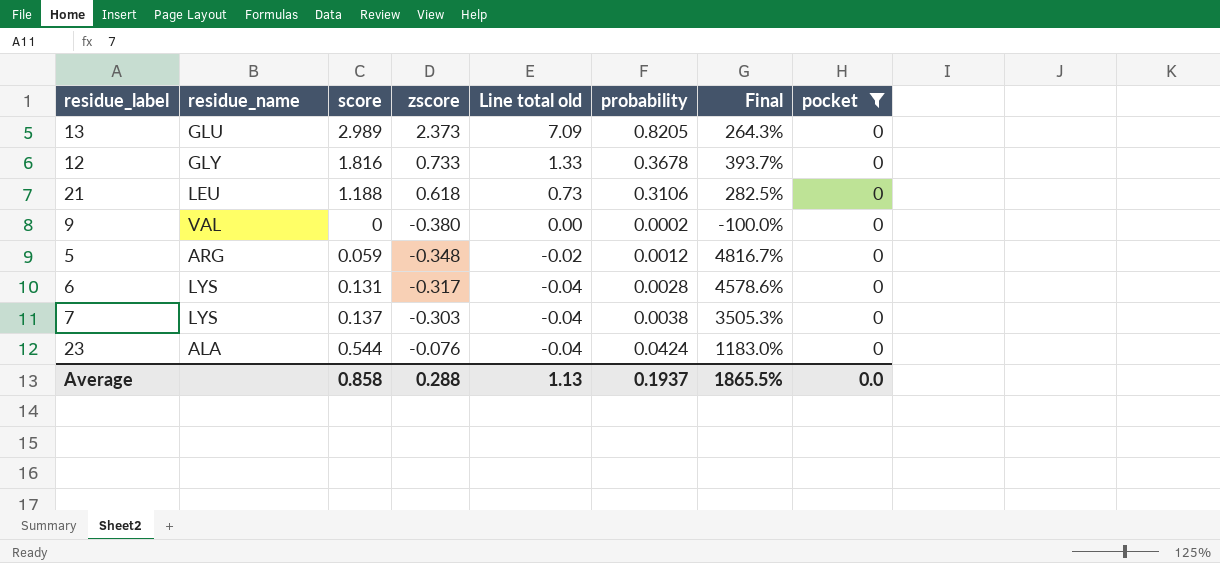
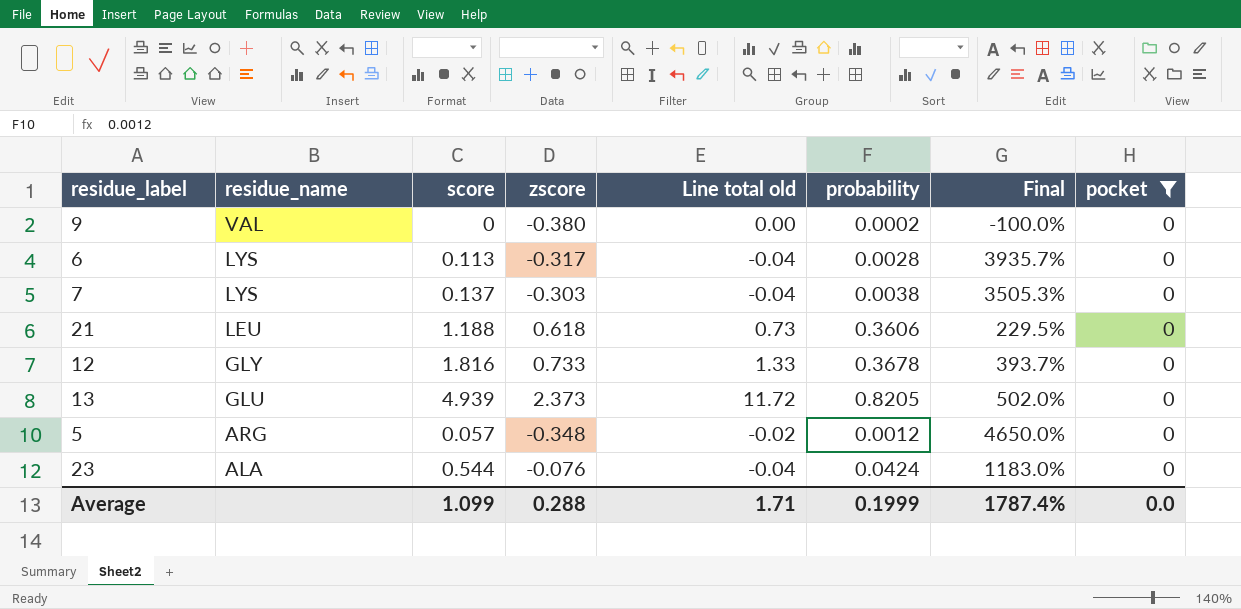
row order: Line total old descending -> residue_name descending
6 | score: 0.131 -> 0.113
6 | Final: 4578.6% -> 3935.7%
21 | probability: 0.3106 -> 0.3606
21 | Final: 282.5% -> 229.5%
13 | score: 2.989 -> 4.939
13 | Line total old: 7.09 -> 11.72
13 | Final: 264.3% -> 502.0%
5 | score: 0.059 -> 0.057
5 | Final: 4816.7% -> 4650.0%
Average | score: 0.858 -> 1.099
Average | Line total old: 1.13 -> 1.71
Average | probability: 0.1937 -> 0.1999
Average | Final: 1865.5% -> 1787.4%

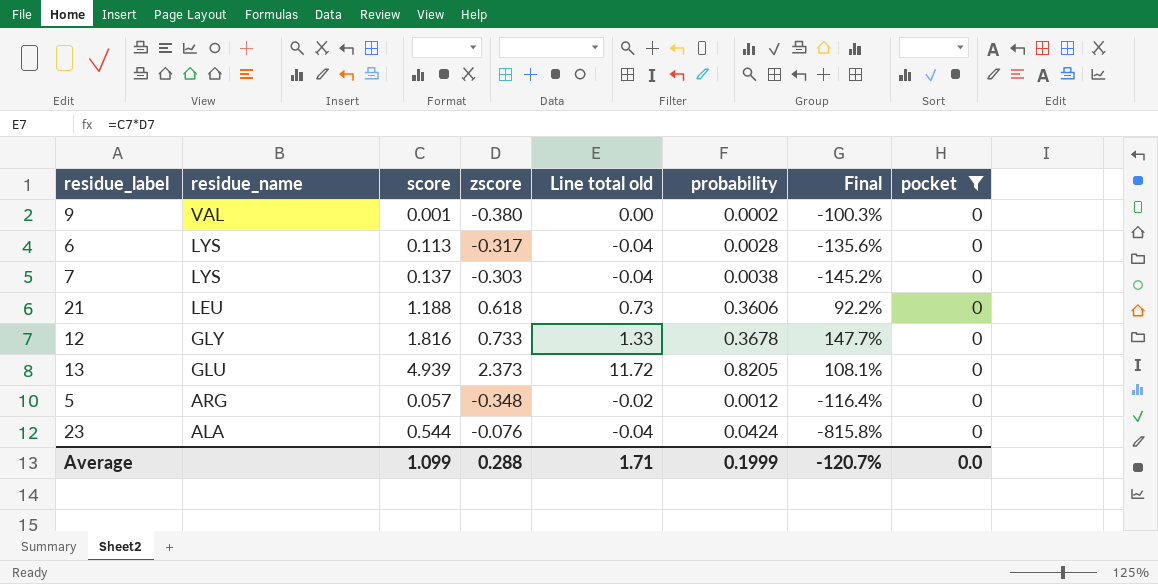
column Final | formula: ([score] - [probability]) / [probability] -> ([score] - [zscore]) / [zscore]
9 | score: 0 -> 0.001
Average | Final: 1787.4% -> -120.7%

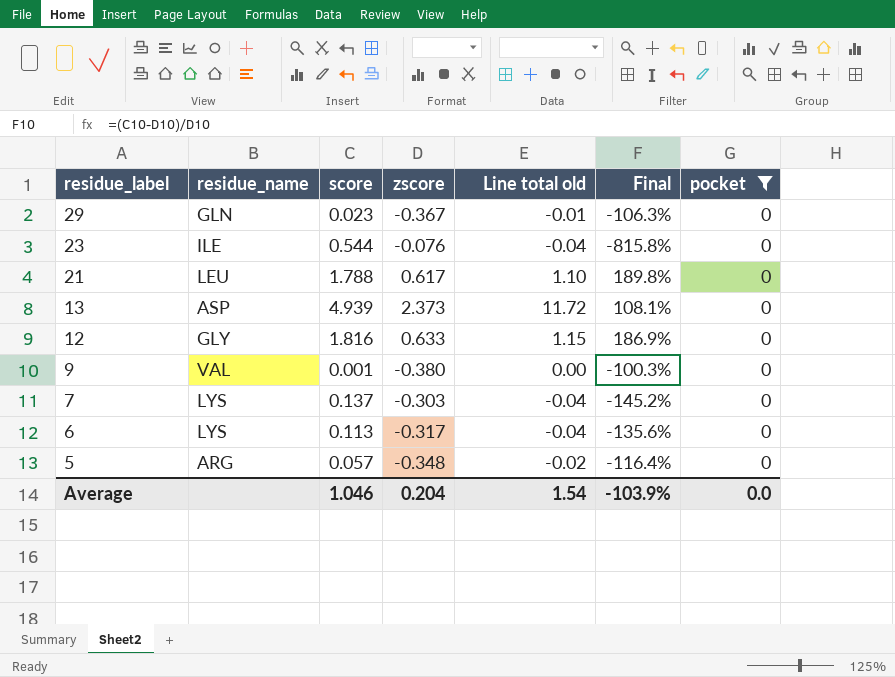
row order: residue_name descending -> residue_label descending
column probability | position: 6 -> none
row 29: none -> GLN | 0.023 | -0.367 | -0.01 | -106.3% | 0
23 | residue_name: ALA -> ILE
21 | score: 1.188 -> 1.788
21 | zscore: 0.618 -> 0.617
21 | Line total old: 0.73 -> 1.10
21 | Final: 92.2% -> 189.8%
13 | residue_name: GLU -> ASP
12 | zscore: 0.733 -> 0.633
12 | Line total old: 1.33 -> 1.15
12 | Final: 147.7% -> 186.9%
Average | score: 1.099 -> 1.046
Average | zscore: 0.288 -> 0.204
Average | Line total old: 1.71 -> 1.54
Average | Final: -120.7% -> -103.9%

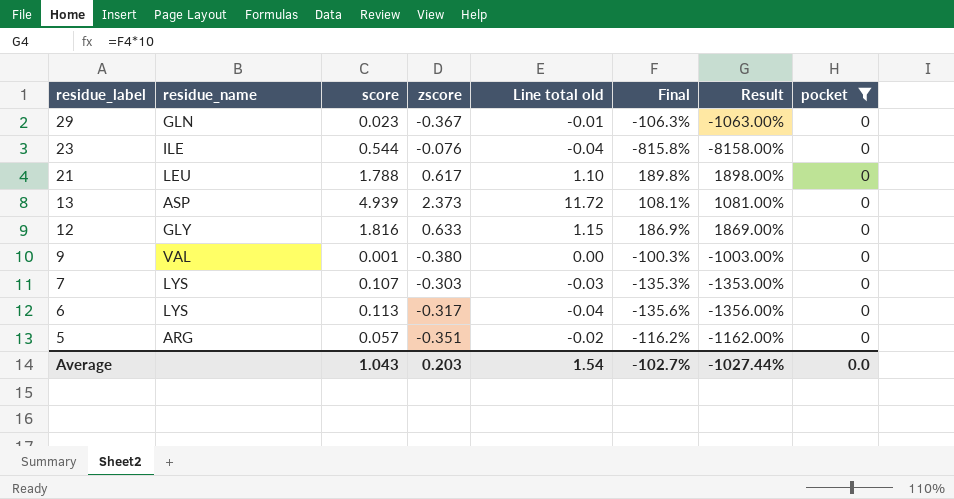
column Result | formula: none -> [Final] * 10
7 | score: 0.137 -> 0.107
7 | Line total old: -0.04 -> -0.03
7 | Final: -145.2% -> -135.3%
5 | zscore: -0.348 -> -0.351
5 | Final: -116.4% -> -116.2%
Average | score: 1.046 -> 1.043
Average | zscore: 0.204 -> 0.203
Average | Final: -103.9% -> -102.7%

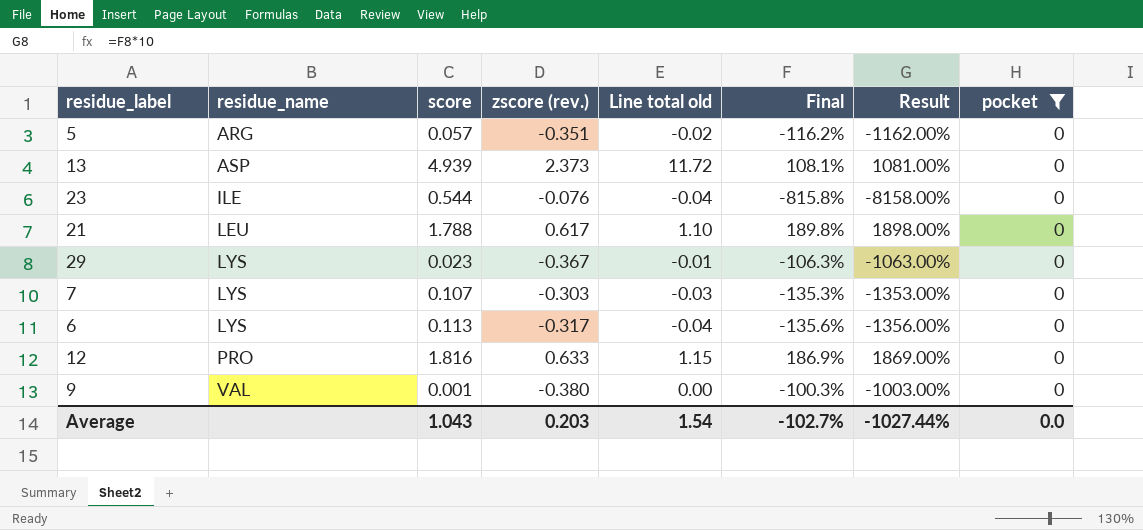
row order: residue_label descending -> residue_name ascending
column name: zscore -> zscore (rev.)
29 | residue_name: GLN -> LYS
12 | residue_name: GLY -> PRO

